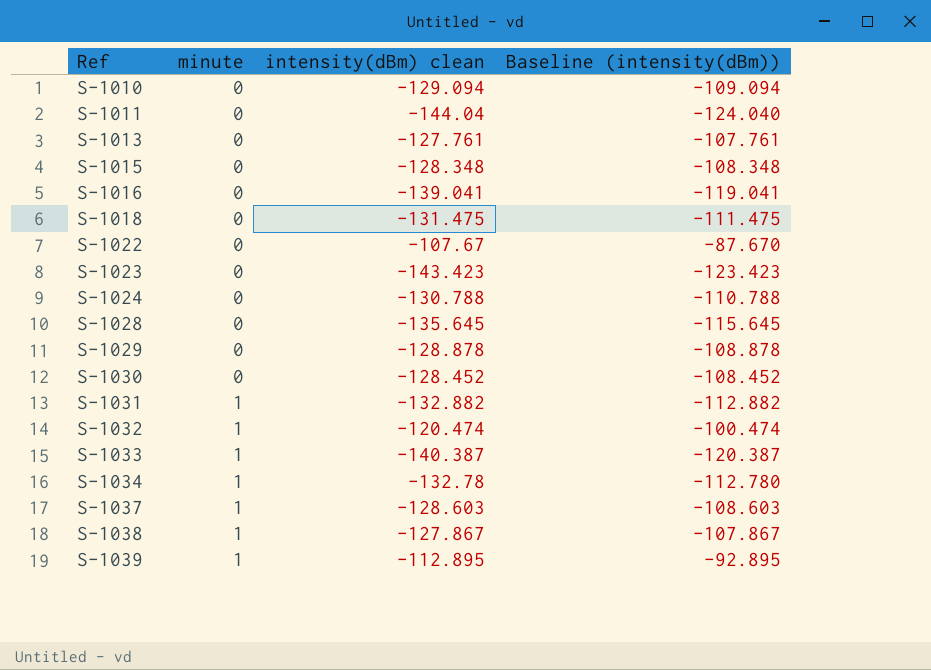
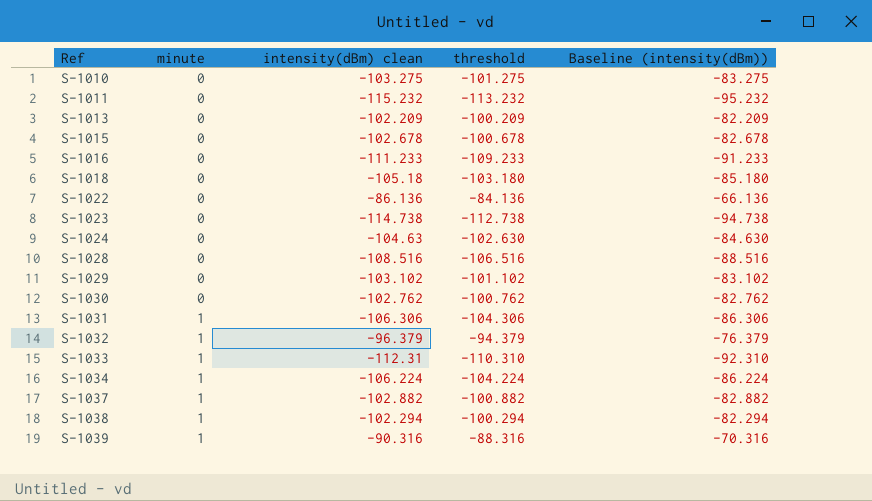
column threshold | formula: none -> [intensity(dBm) clean] + 2
S-1010 | intensity(dBm) clean: -129.094 -> -103.275
S-1010 | Baseline (intensity(dBm)): -109.094 -> -83.275
S-1011 | intensity(dBm) clean: -144.04 -> -115.232
S-1011 | Baseline (intensity(dBm)): -124.040 -> -95.232
S-1013 | intensity(dBm) clean: -127.761 -> -102.209
S-1013 | Baseline (intensity(dBm)): -107.761 -> -82.209
S-1015 | intensity(dBm) clean: -128.348 -> -102.678
S-1015 | Baseline (intensity(dBm)): -108.348 -> -82.678
S-1016 | intensity(dBm) clean: -139.041 -> -111.233
S-1016 | Baseline (intensity(dBm)): -119.041 -> -91.233
S-1018 | intensity(dBm) clean: -131.475 -> -105.18
S-1018 | Baseline (intensity(dBm)): -111.475 -> -85.180
S-1022 | intensity(dBm) clean: -107.67 -> -86.136
S-1022 | Baseline (intensity(dBm)): -87.670 -> -66.136
S-1023 | intensity(dBm) clean: -143.423 -> -114.738
S-1023 | Baseline (intensity(dBm)): -123.423 -> -94.738
S-1024 | intensity(dBm) clean: -130.788 -> -104.63
S-1024 | Baseline (intensity(dBm)): -110.788 -> -84.630
S-1028 | intensity(dBm) clean: -135.645 -> -108.516
S-1028 | Baseline (intensity(dBm)): -115.645 -> -88.516
S-1029 | intensity(dBm) clean: -128.878 -> -103.102
S-1029 | Baseline (intensity(dBm)): -108.878 -> -83.102
S-1030 | intensity(dBm) clean: -128.452 -> -102.762
S-1030 | Baseline (intensity(dBm)): -108.452 -> -82.762
S-1031 | intensity(dBm) clean: -132.882 -> -106.306
S-1031 | Baseline (intensity(dBm)): -112.882 -> -86.306
S-1032 | intensity(dBm) clean: -120.474 -> -96.379
S-1032 | Baseline (intensity(dBm)): -100.474 -> -76.379
S-1033 | intensity(dBm) clean: -140.387 -> -112.31
S-1033 | Baseline (intensity(dBm)): -120.387 -> -92.310
S-1034 | intensity(dBm) clean: -132.78 -> -106.224
S-1034 | Baseline (intensity(dBm)): -112.780 -> -86.224
S-1037 | intensity(dBm) clean: -128.603 -> -102.882
S-1037 | Baseline (intensity(dBm)): -108.603 -> -82.882
S-1038 | intensity(dBm) clean: -127.867 -> -102.294
S-1038 | Baseline (intensity(dBm)): -107.867 -> -82.294
S-1039 | intensity(dBm) clean: -112.895 -> -90.316
S-1039 | Baseline (intensity(dBm)): -92.895 -> -70.316

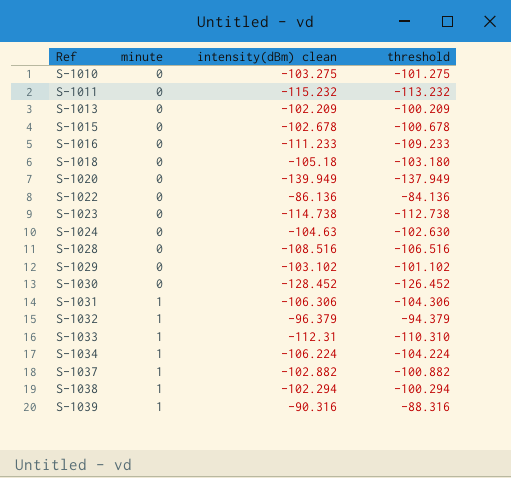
column Baseline (intensity(dBm)) | formula: [intensity(dBm) clean] + 20 -> none
row S-1020: none -> 0 | -139.949 | -137.949
S-1030 | intensity(dBm) clean: -102.762 -> -128.452
S-1030 | threshold: -100.762 -> -126.452

